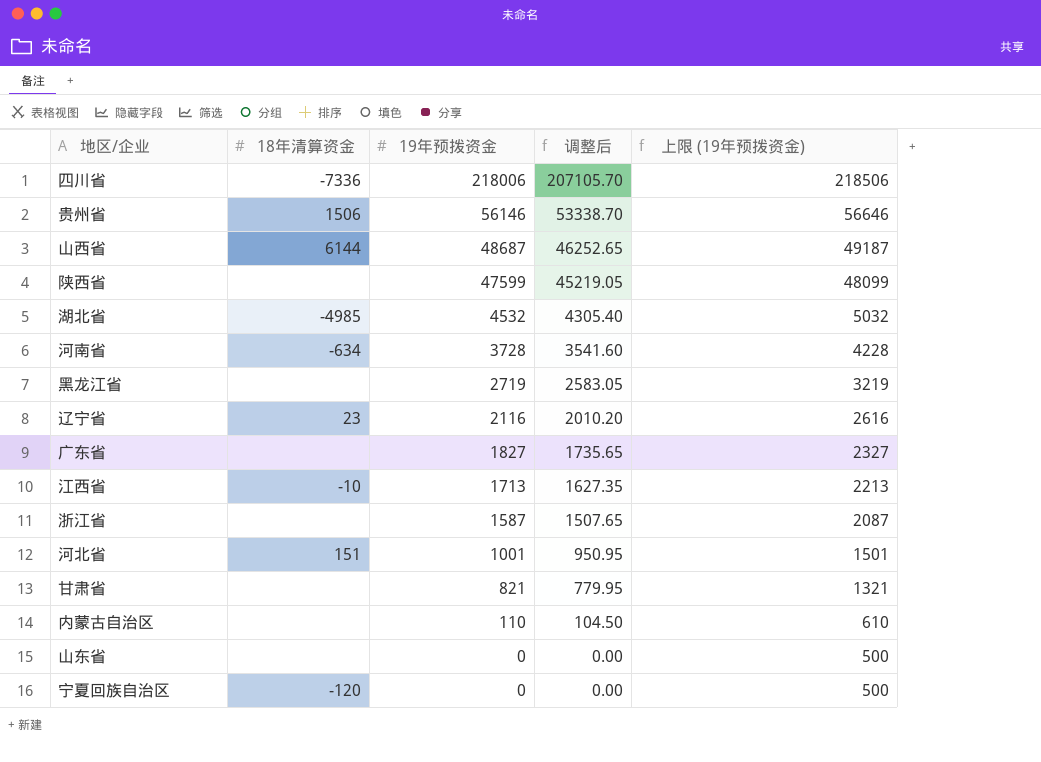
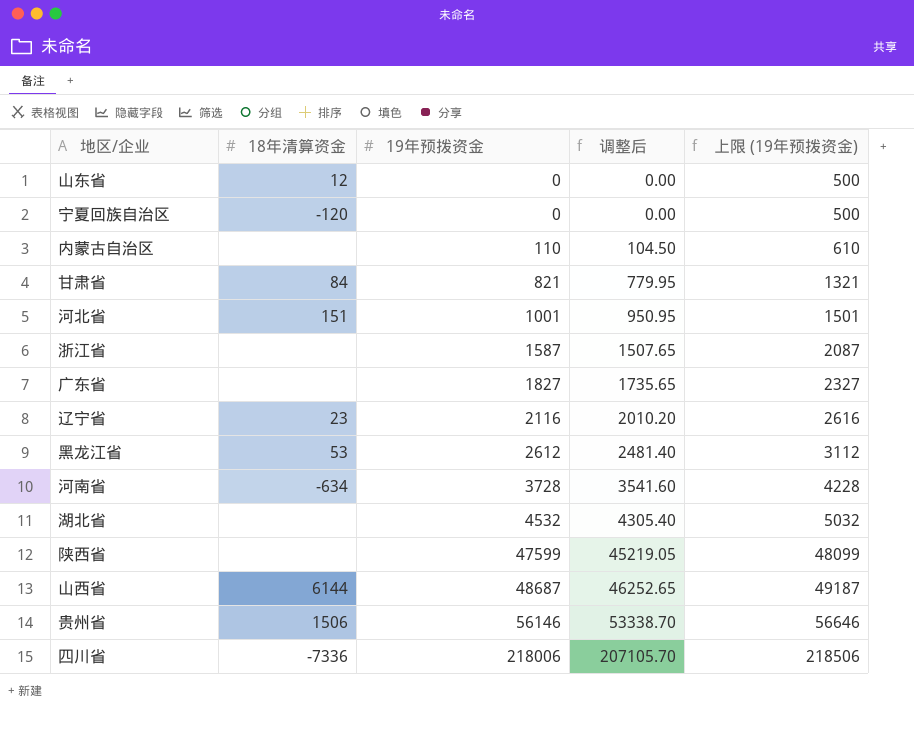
row order: 19年预拨资金 descending -> 19年预拨资金 ascending
row 江西省: -10 | 1713 | 1627.35 | 2213 -> none
山东省 | 18年清算资金: none -> 12
甘肃省 | 18年清算资金: none -> 84
黑龙江省 | 18年清算资金: none -> 53
黑龙江省 | 19年预拨资金: 2719 -> 2612
黑龙江省 | 调整后: 2583.05 -> 2481.40
黑龙江省 | 上限 (19年预拨资金): 3219 -> 3112
湖北省 | 18年清算资金: -4985 -> none

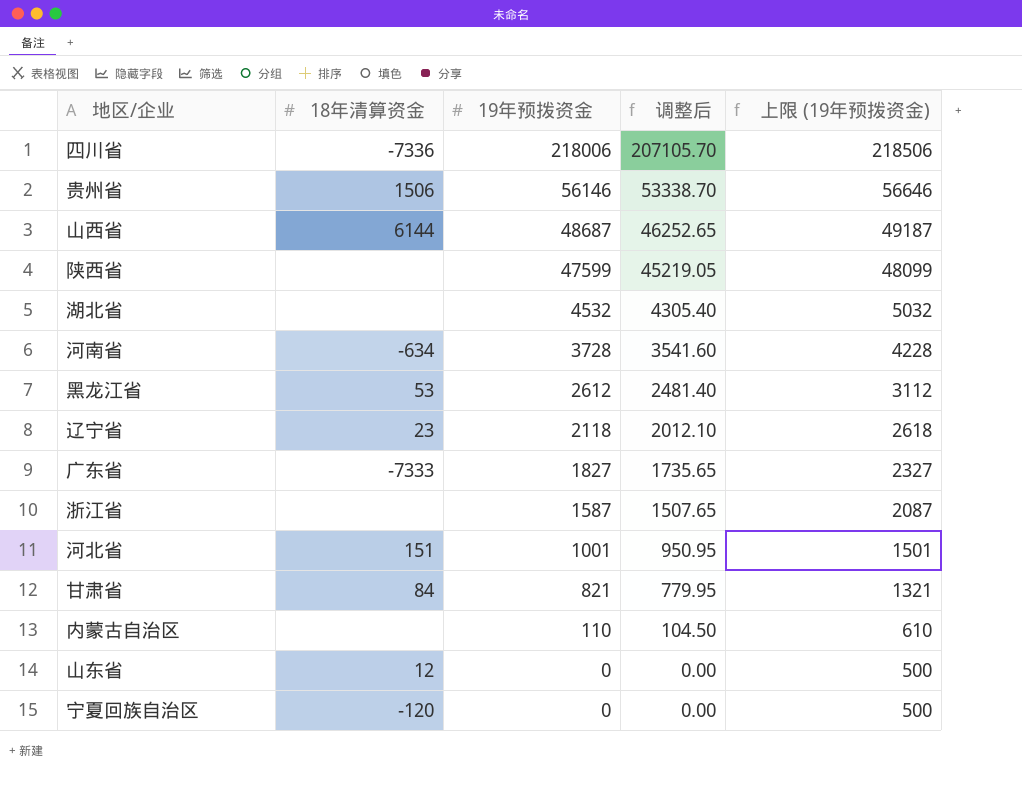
row order: 19年预拨资金 ascending -> 19年预拨资金 descending
辽宁省 | 19年预拨资金: 2116 -> 2118
辽宁省 | 调整后: 2010.20 -> 2012.10
辽宁省 | 上限 (19年预拨资金): 2616 -> 2618
广东省 | 18年清算资金: none -> -7333

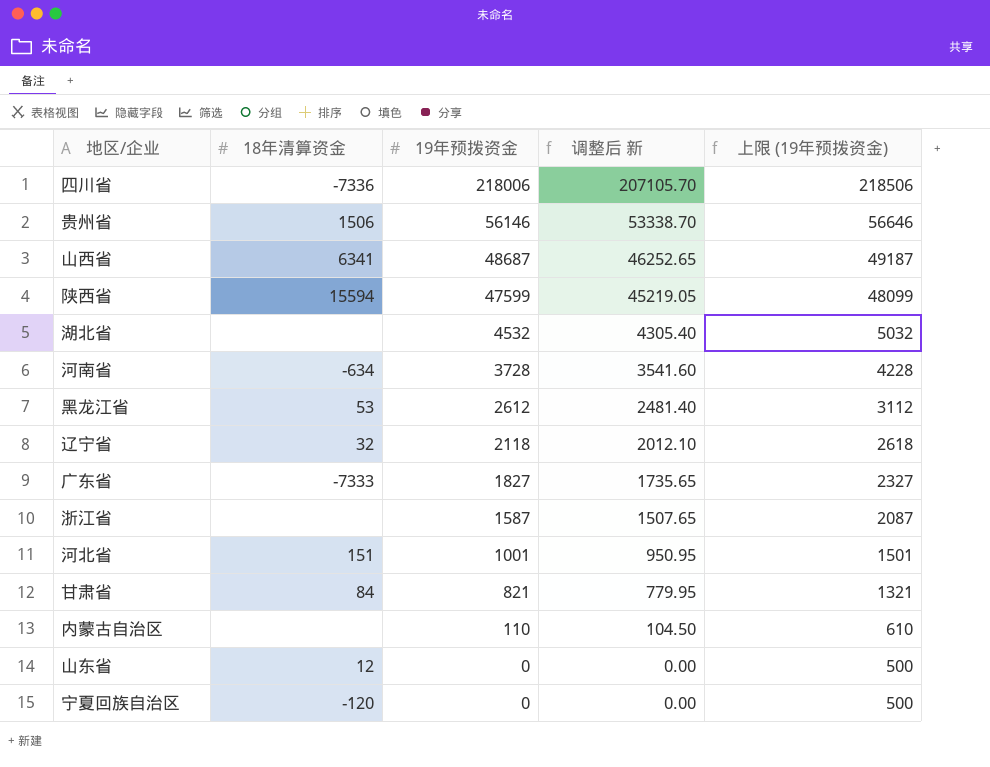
column name: 调整后 -> 调整后 新
山西省 | 18年清算资金: 6144 -> 6341
陕西省 | 18年清算资金: none -> 15594
辽宁省 | 18年清算资金: 23 -> 32

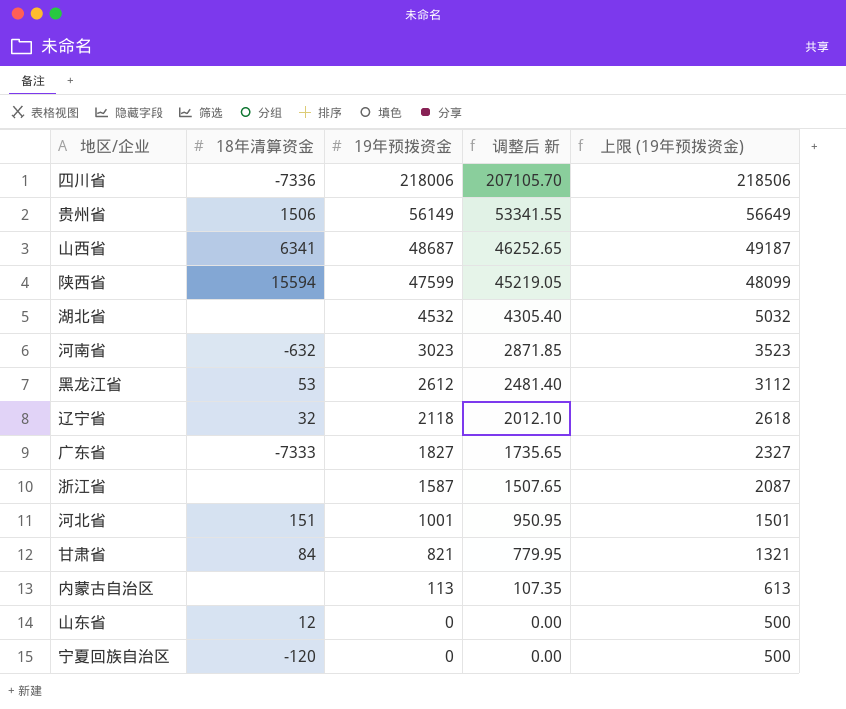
贵州省 | 19年预拨资金: 56146 -> 56149
贵州省 | 调整后 新: 53338.70 -> 53341.55
贵州省 | 上限 (19年预拨资金): 56646 -> 56649
河南省 | 18年清算资金: -634 -> -632
河南省 | 19年预拨资金: 3728 -> 3023
河南省 | 调整后 新: 3541.60 -> 2871.85
河南省 | 上限 (19年预拨资金): 4228 -> 3523
内蒙古自治区 | 19年预拨资金: 110 -> 113
内蒙古自治区 | 调整后 新: 104.50 -> 107.35
内蒙古自治区 | 上限 (19年预拨资金): 610 -> 613

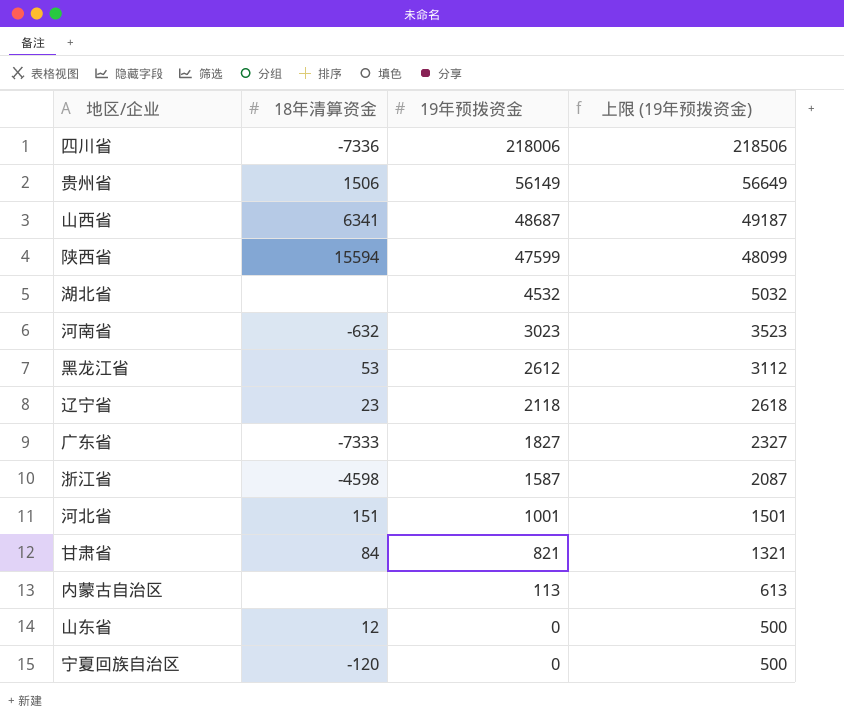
column 调整后 新 | formula: [19年预拨资金] * 0.95 -> none
辽宁省 | 18年清算资金: 32 -> 23
浙江省 | 18年清算资金: none -> -4598

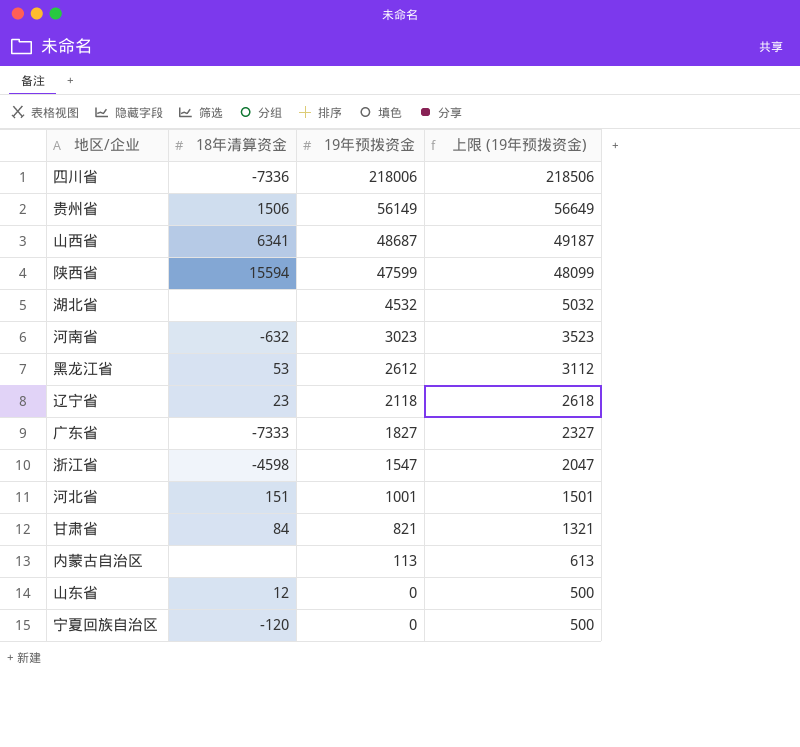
浙江省 | 19年预拨资金: 1587 -> 1547
浙江省 | 上限 (19年预拨资金): 2087 -> 2047

